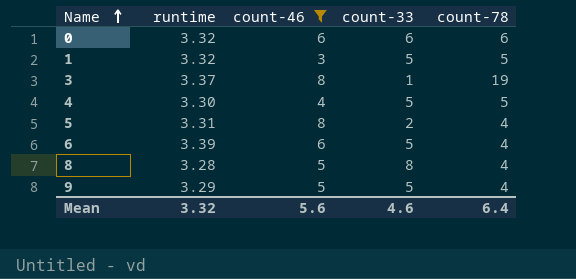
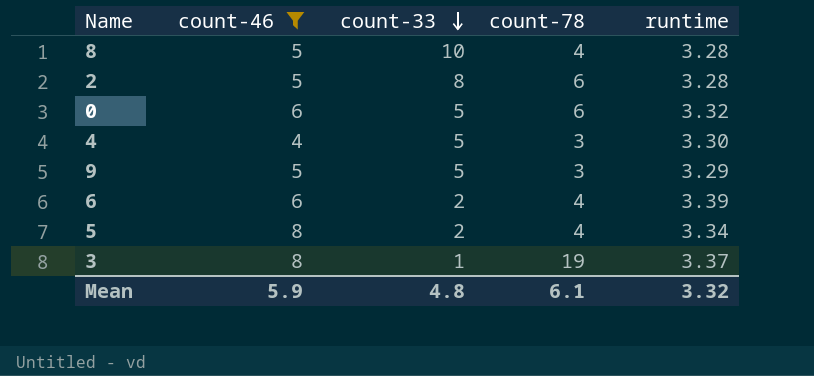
row order: Name ascending -> count-33 descending
column runtime | position: 2 -> 5
row 1: 3.32 | 3 | 5 | 5 -> none
8 | count-33: 8 -> 10
row 2: none -> 5 | 8 | 6 | 3.28
0 | count-33: 6 -> 5
4 | count-78: 5 -> 3
9 | count-78: 4 -> 3
6 | count-33: 5 -> 2
5 | runtime: 3.31 -> 3.34
Mean | count-46: 5.6 -> 5.9
Mean | count-33: 4.6 -> 4.8
Mean | count-78: 6.4 -> 6.1

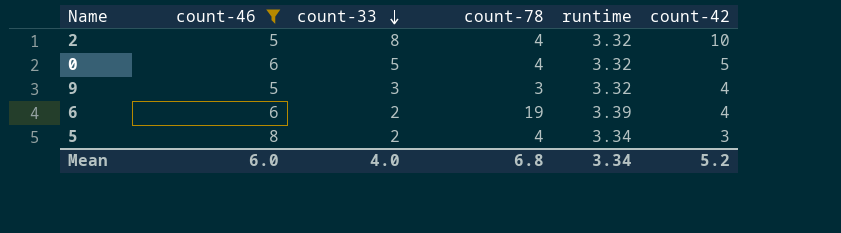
column count-42 | position: none -> 6
row 8: 5 | 10 | 4 | 3.28 -> none
row 4: 4 | 5 | 3 | 3.30 -> none
row 3: 8 | 1 | 19 | 3.37 -> none
2 | count-78: 6 -> 4
2 | runtime: 3.28 -> 3.32
0 | count-78: 6 -> 4
9 | count-33: 5 -> 3
9 | runtime: 3.29 -> 3.32
6 | count-78: 4 -> 19
Mean | count-46: 5.9 -> 6.0
Mean | count-33: 4.8 -> 4.0
Mean | count-78: 6.1 -> 6.8
Mean | runtime: 3.32 -> 3.34

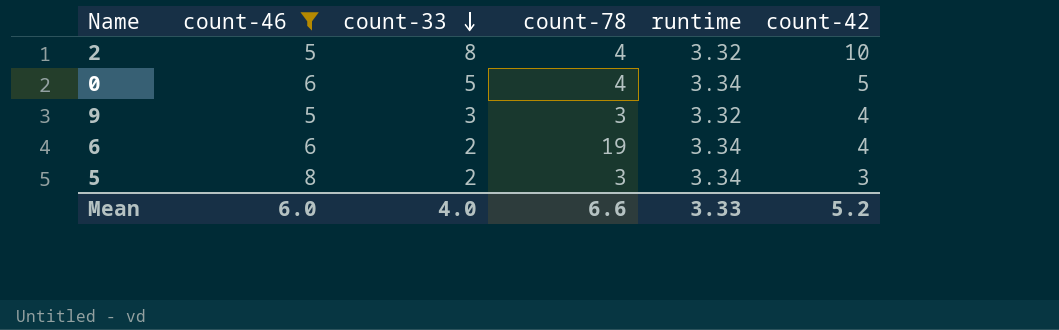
0 | runtime: 3.32 -> 3.34
6 | runtime: 3.39 -> 3.34
5 | count-78: 4 -> 3
Mean | count-78: 6.8 -> 6.6
Mean | runtime: 3.34 -> 3.33

